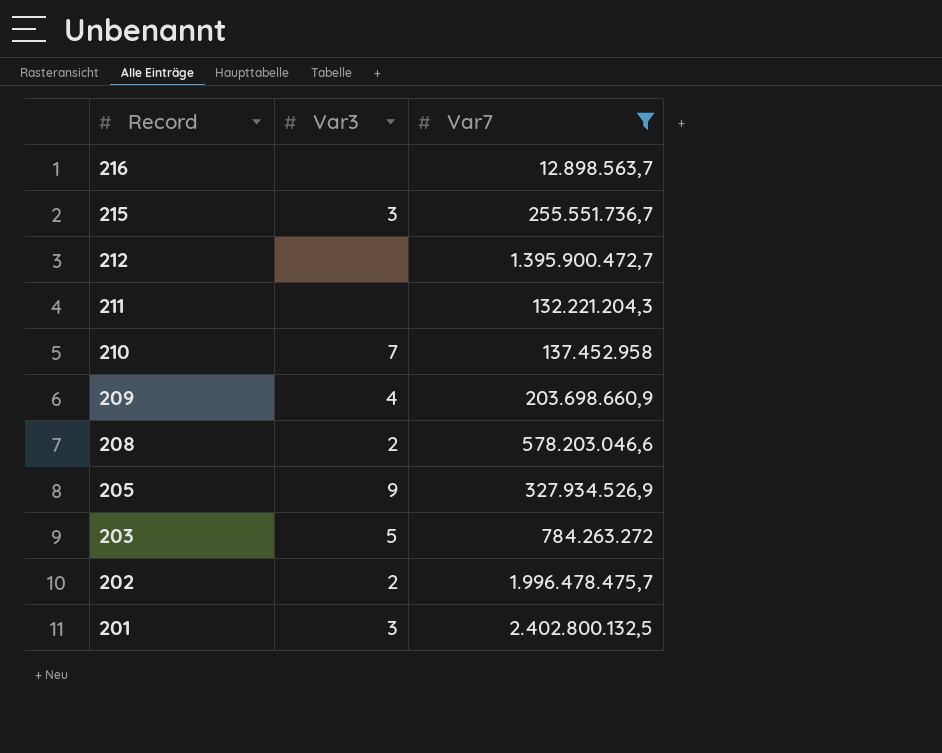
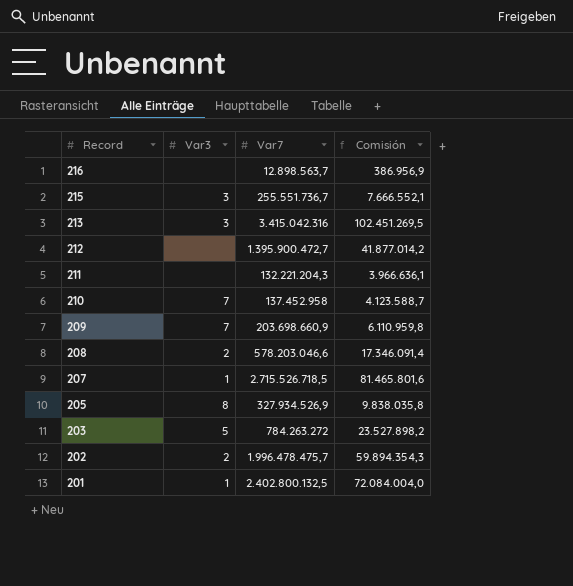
filter: Var7 <= 2.402.800.132,5 -> none
column Comisión | formula: none -> [Var7] * 0,03
209 | Var3: 4 -> 7
205 | Var3: 9 -> 8
201 | Var3: 3 -> 1

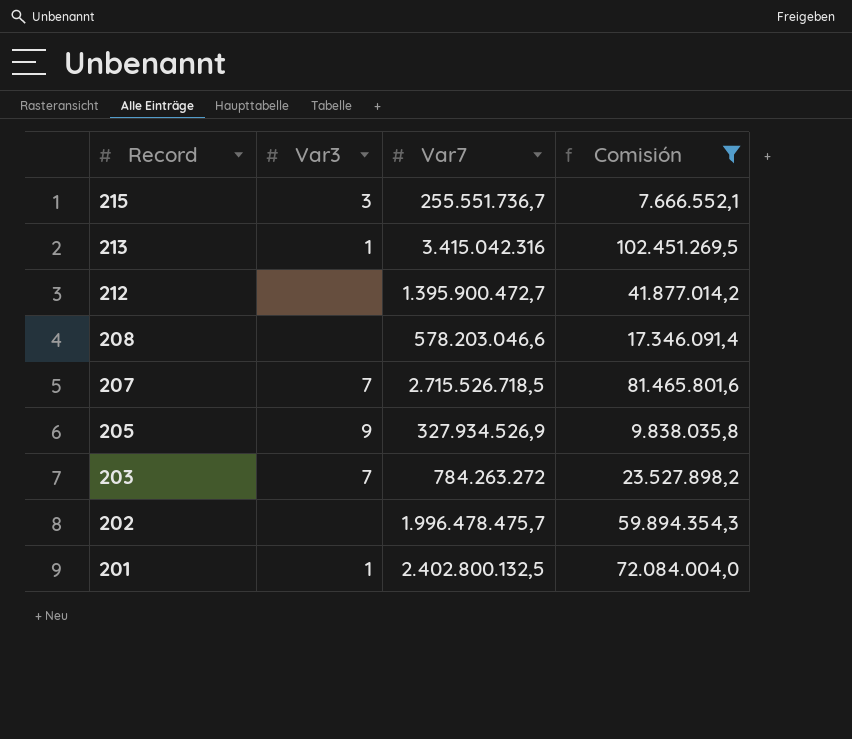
filter: none -> Comisión >= 7.666.552,1
213 | Var3: 3 -> 1
208 | Var3: 2 -> none
207 | Var3: 1 -> 7
205 | Var3: 8 -> 9
203 | Var3: 5 -> 7
202 | Var3: 2 -> none

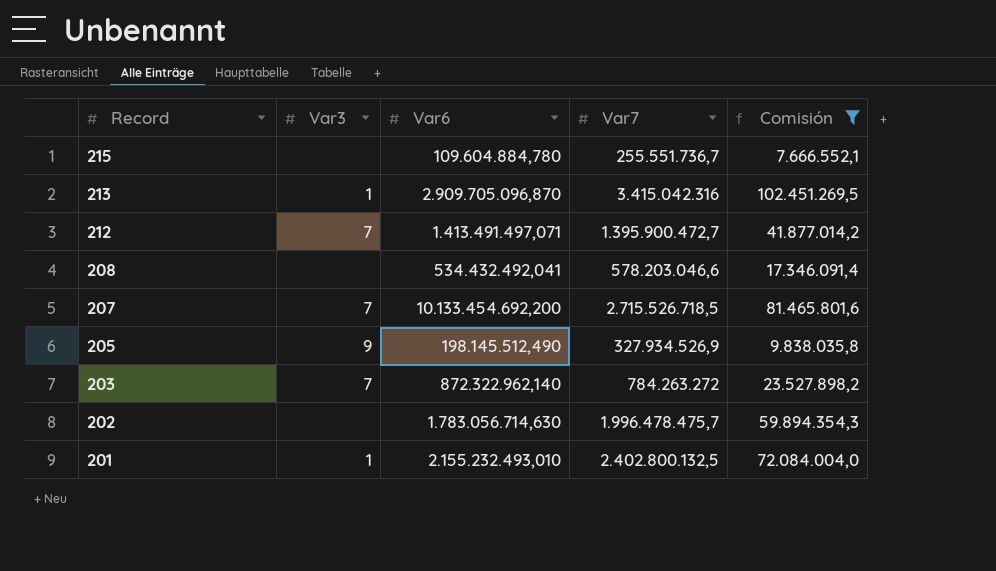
column Var6 | position: none -> 3
215 | Var3: 3 -> none
212 | Var3: none -> 7

